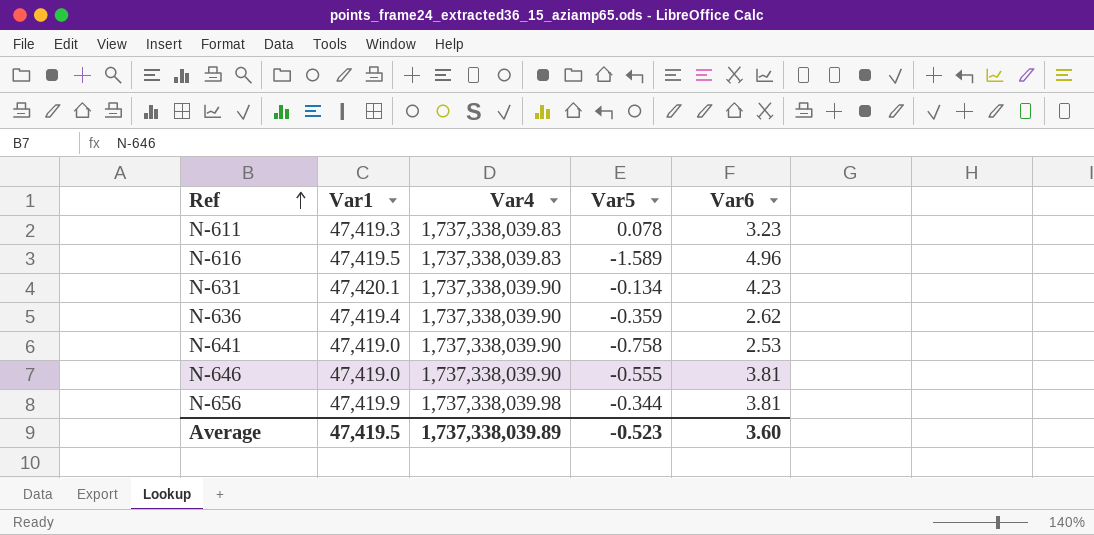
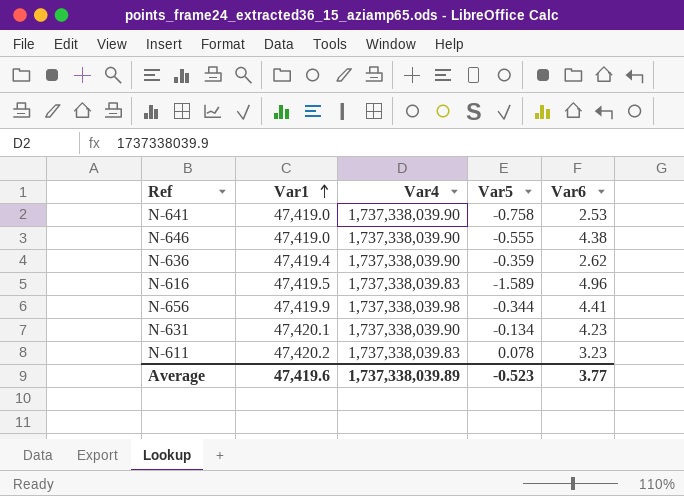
row order: Ref ascending -> Var1 ascending
N-646 | Var6: 3.81 -> 4.38
N-656 | Var6: 3.81 -> 4.41
N-611 | Var1: 47,419.3 -> 47,420.2
Average | Var1: 47,419.5 -> 47,419.6
Average | Var6: 3.60 -> 3.77

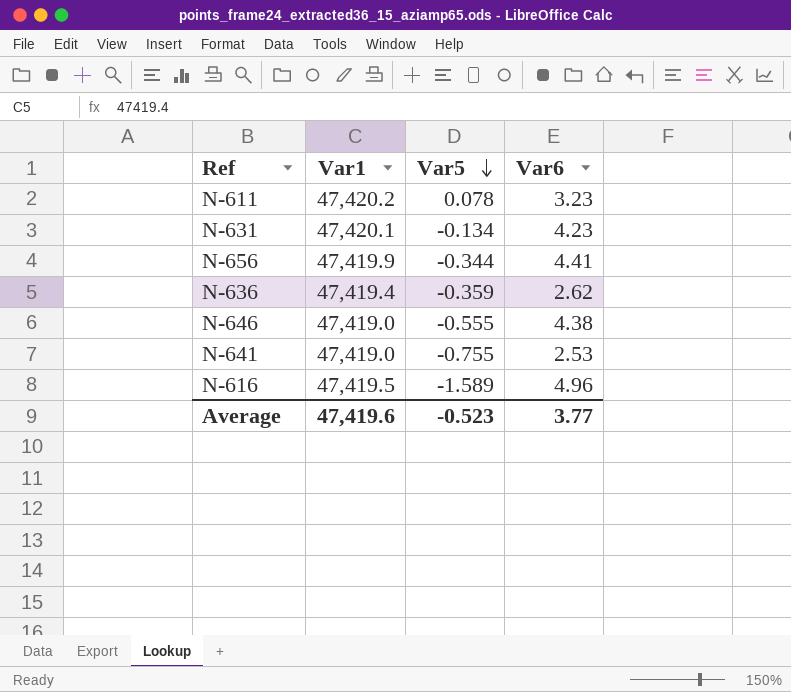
row order: Var1 ascending -> Var5 descending
column Var4 | position: 3 -> none
N-641 | Var5: -0.758 -> -0.755

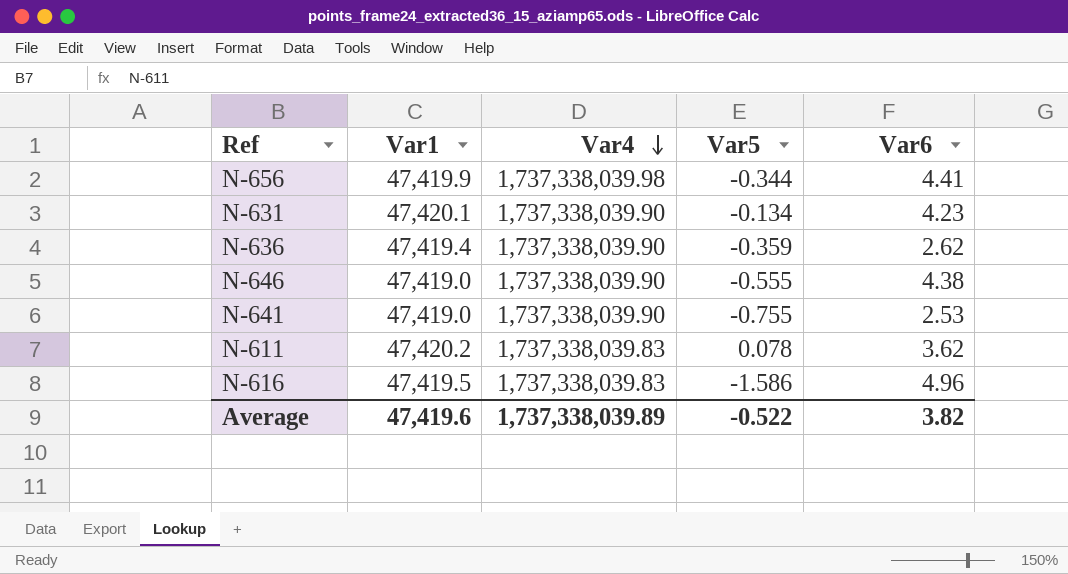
row order: Var5 descending -> Var4 descending
column Var4 | position: none -> 3
N-611 | Var6: 3.23 -> 3.62
N-616 | Var5: -1.589 -> -1.586
Average | Var5: -0.523 -> -0.522
Average | Var6: 3.77 -> 3.82

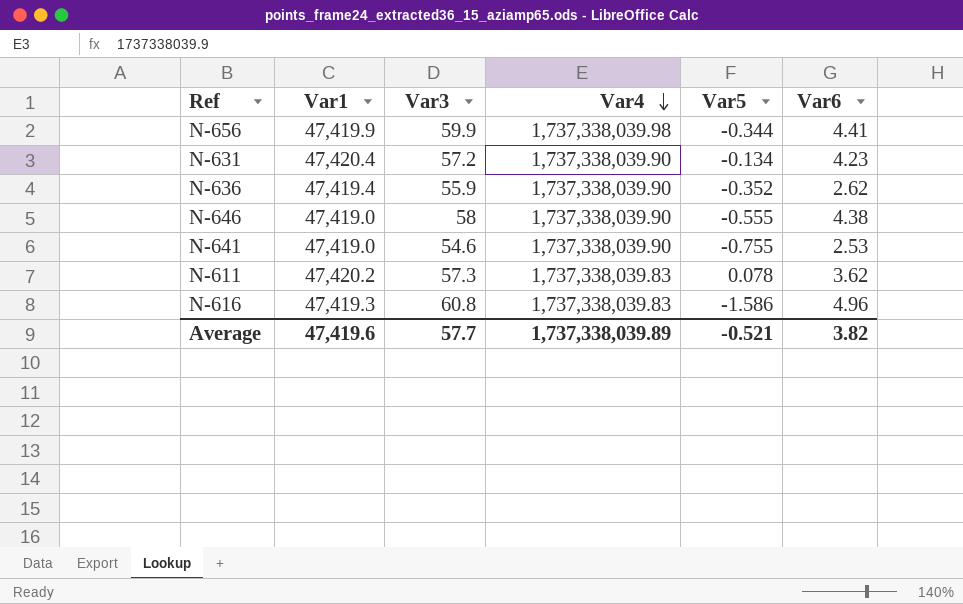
column Var3 | position: none -> 3
N-631 | Var1: 47,420.1 -> 47,420.4
N-636 | Var5: -0.359 -> -0.352
N-616 | Var1: 47,419.5 -> 47,419.3
Average | Var5: -0.522 -> -0.521

